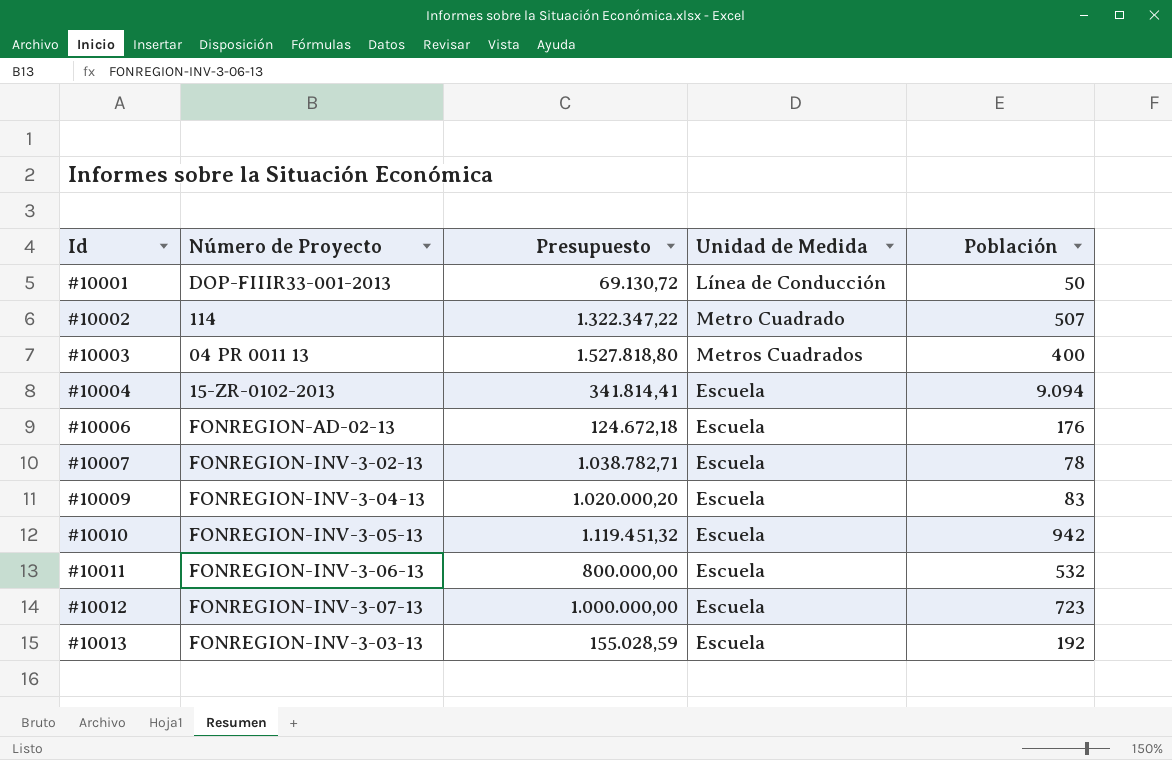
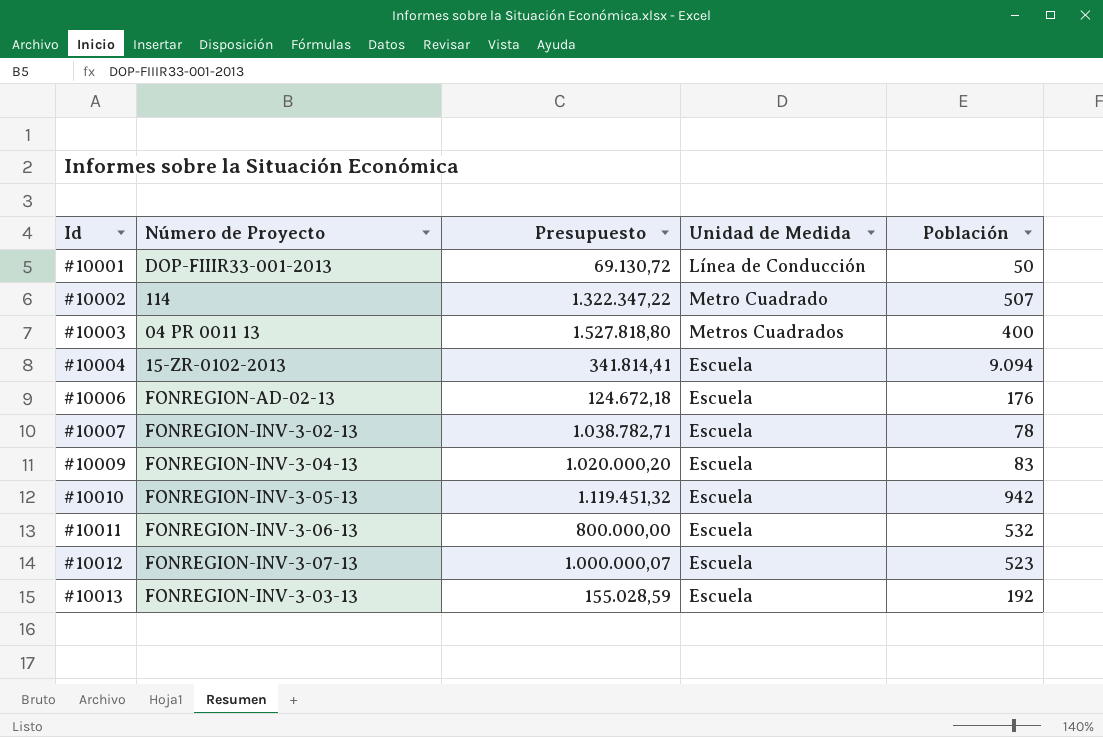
#10012 | Presupuesto: 1.000.000,00 -> 1.000.000,07
#10012 | Población: 723 -> 523

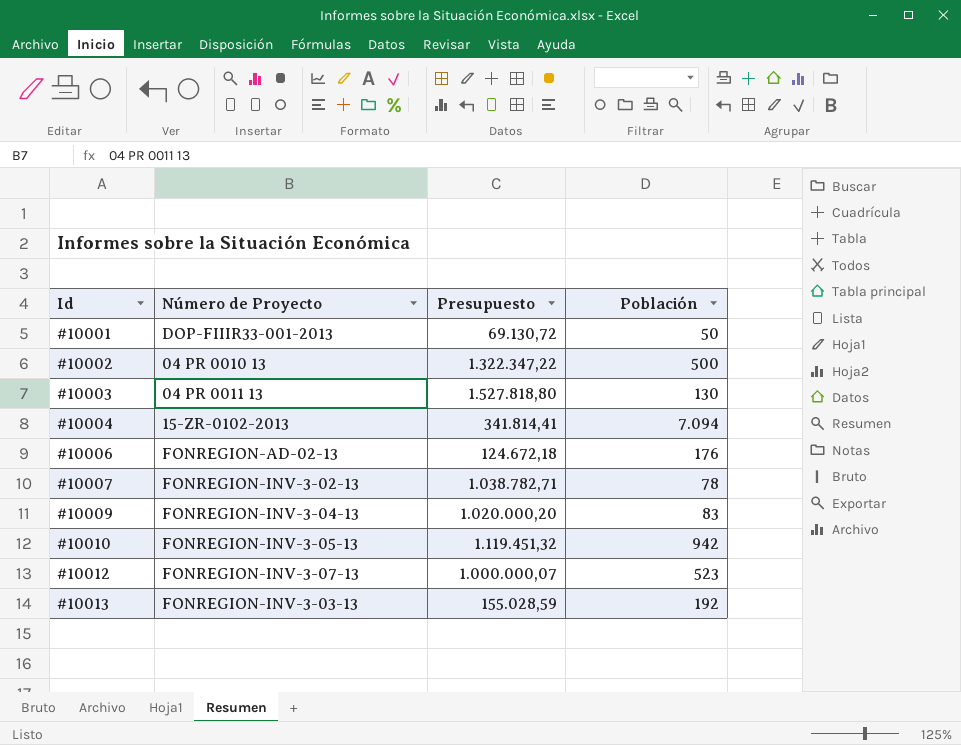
column Unidad de Medida | position: 4 -> none
row #10011: FONREGION-INV-3-06-13 | 800.000,00 | Escuela | 532 -> none
#10002 | Número de Proyecto: 114 -> 04 PR 0010 13
#10002 | Población: 507 -> 500
#10003 | Población: 400 -> 130
#10004 | Población: 9.094 -> 7.094

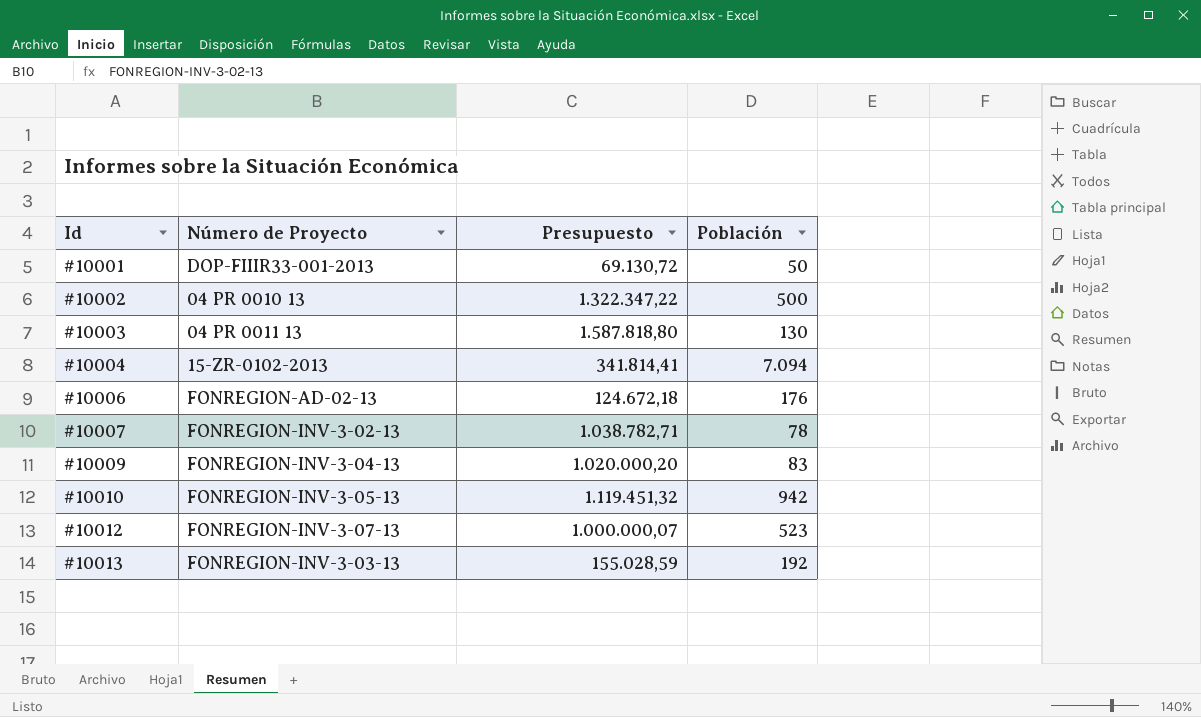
#10003 | Presupuesto: 1.527.818,80 -> 1.587.818,80

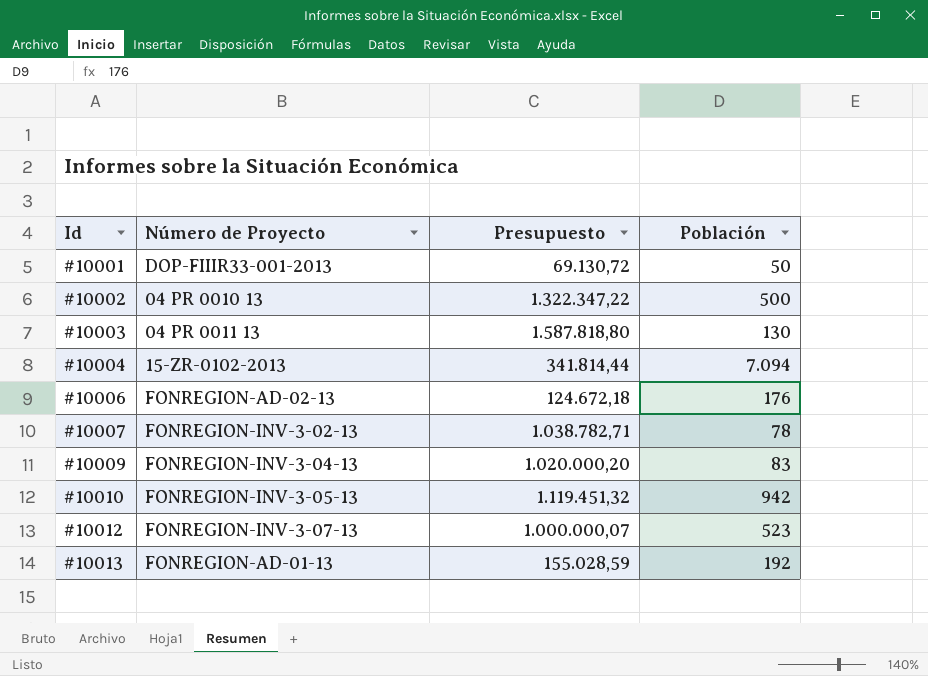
#10004 | Presupuesto: 341.814,41 -> 341.814,44
#10013 | Número de Proyecto: FONREGION-INV-3-03-13 -> FONREGION-AD-01-13

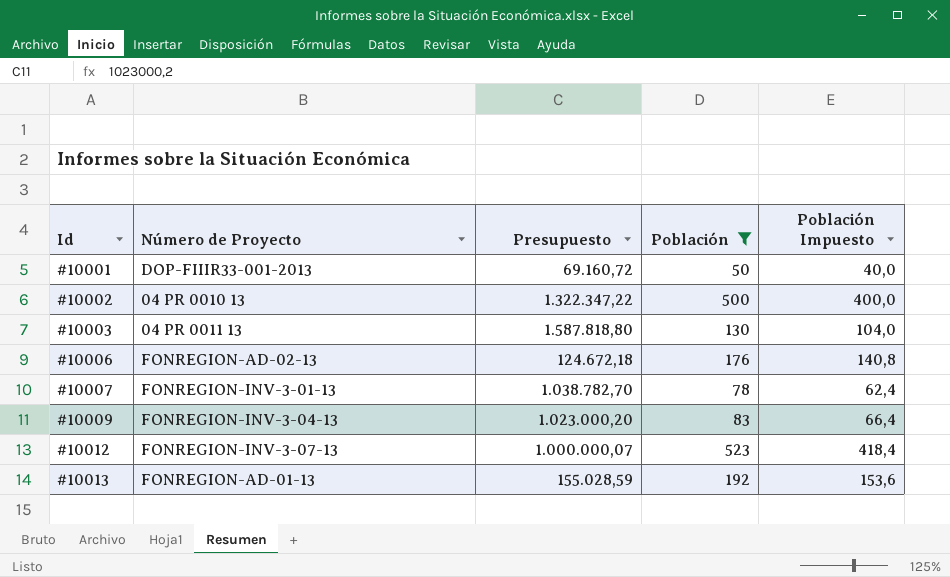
filter: none -> Población <= 523
column Población Impuesto | formula: none -> [Población] * 0,8
#10001 | Presupuesto: 69.130,72 -> 69.160,72
#10007 | Número de Proyecto: FONREGION-INV-3-02-13 -> FONREGION-INV-3-01-13
#10007 | Presupuesto: 1.038.782,71 -> 1.038.782,70
#10009 | Presupuesto: 1.020.000,20 -> 1.023.000,20

